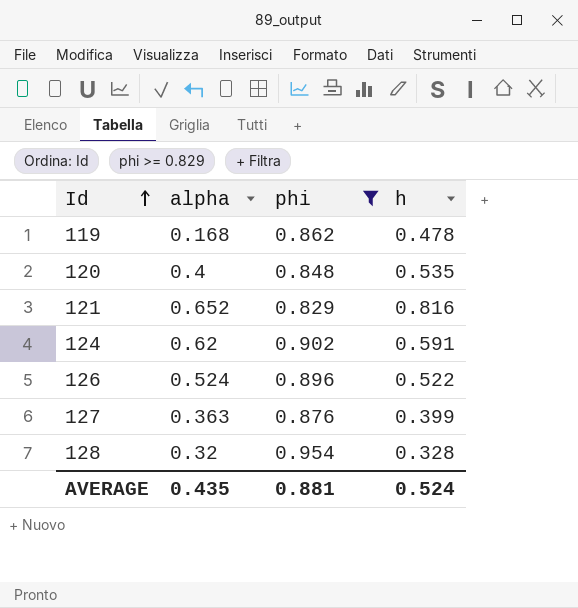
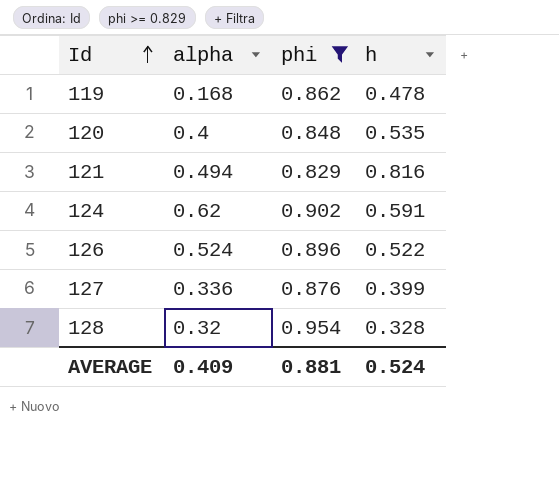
121 | alpha: 0.652 -> 0.494
127 | alpha: 0.363 -> 0.336
AVERAGE | alpha: 0.435 -> 0.409

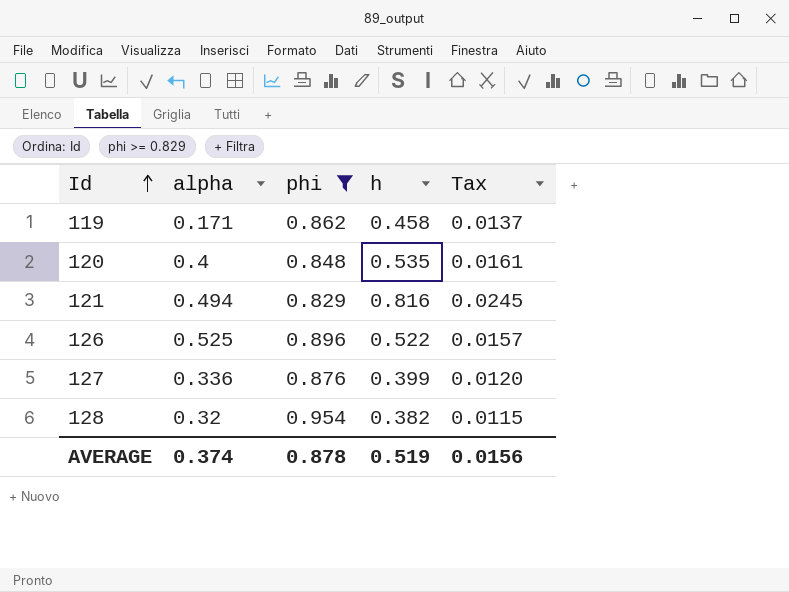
column Tax | formula: none -> [h] * 0.03
row 124: 0.62 | 0.902 | 0.591 -> none
119 | alpha: 0.168 -> 0.171
119 | h: 0.478 -> 0.458
126 | alpha: 0.524 -> 0.525
128 | h: 0.328 -> 0.382
AVERAGE | alpha: 0.409 -> 0.374
AVERAGE | phi: 0.881 -> 0.878
AVERAGE | h: 0.524 -> 0.519

